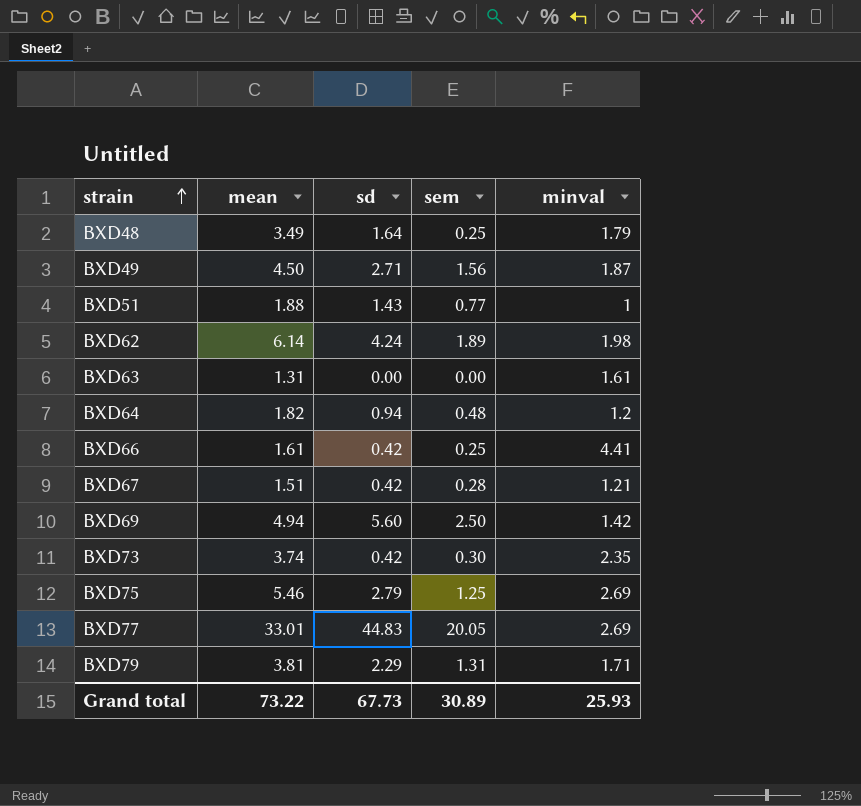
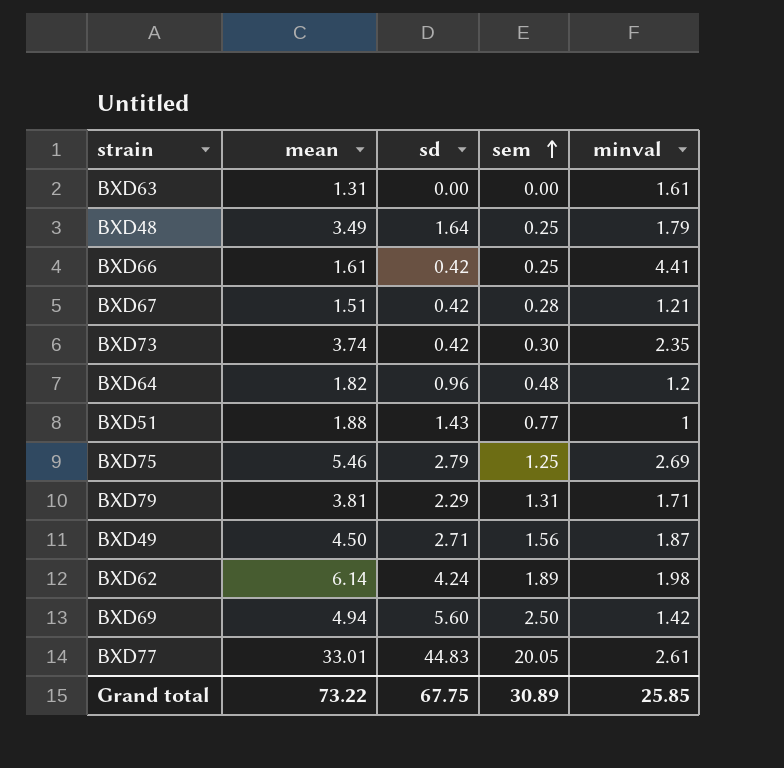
row order: strain ascending -> sem ascending
BXD64 | sd: 0.94 -> 0.96
BXD77 | minval: 2.69 -> 2.61
Grand total | sd: 67.73 -> 67.75
Grand total | minval: 25.93 -> 25.85

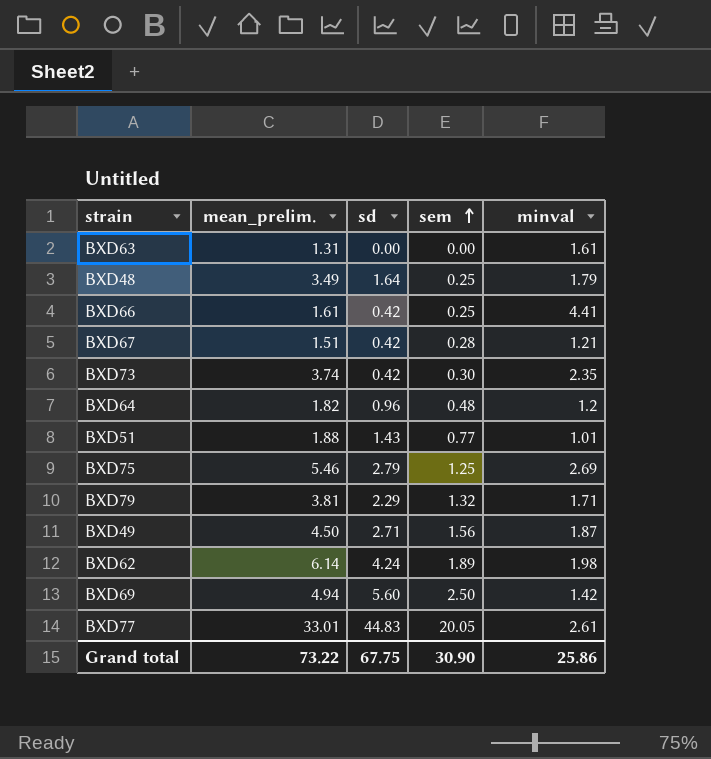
column name: mean -> mean_prelim.
BXD51 | minval: 1 -> 1.01
BXD79 | sem: 1.31 -> 1.32
Grand total | sem: 30.89 -> 30.90
Grand total | minval: 25.85 -> 25.86

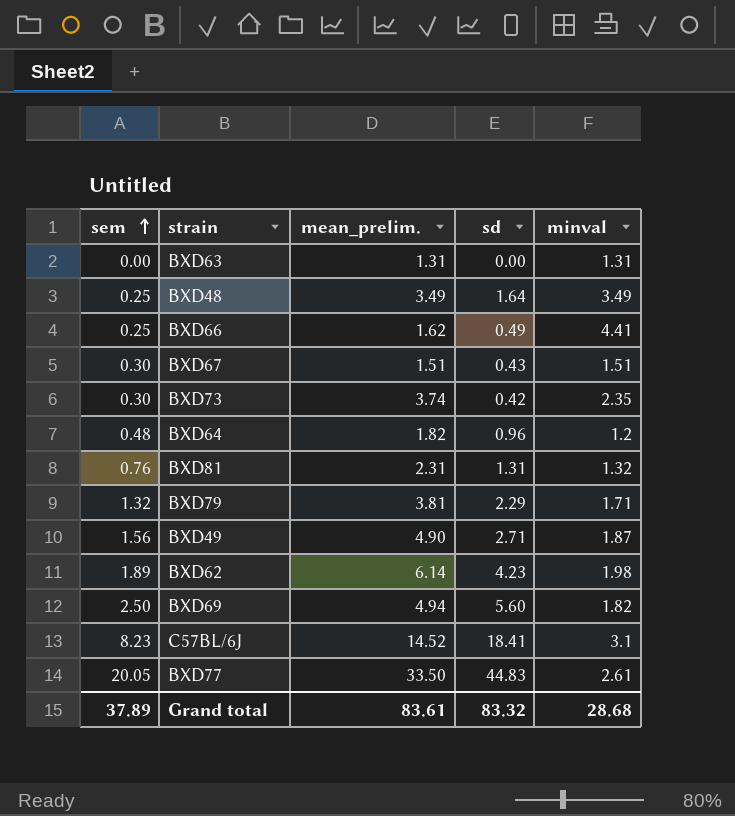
column sem | position: 4 -> 1
row BXD51: 1.88 | 1.43 | 0.77 | 1.01 -> none
row BXD75: 5.46 | 2.79 | 1.25 | 2.69 -> none
BXD63 | minval: 1.61 -> 1.31
BXD48 | minval: 1.79 -> 3.49
BXD66 | mean_prelim.: 1.61 -> 1.62
BXD66 | sd: 0.42 -> 0.49
BXD67 | sem: 0.28 -> 0.30
BXD67 | sd: 0.42 -> 0.43
BXD67 | minval: 1.21 -> 1.51
row BXD81: none -> 0.76 | 2.31 | 1.31 | 1.32
BXD49 | mean_prelim.: 4.50 -> 4.90
BXD62 | sd: 4.24 -> 4.23
BXD69 | minval: 1.42 -> 1.82
row C57BL/6J: none -> 8.23 | 14.52 | 18.41 | 3.1
BXD77 | mean_prelim.: 33.01 -> 33.50
Grand total | sem: 30.90 -> 37.89
Grand total | mean_prelim.: 73.22 -> 83.61
Grand total | sd: 67.75 -> 83.32
Grand total | minval: 25.86 -> 28.68

